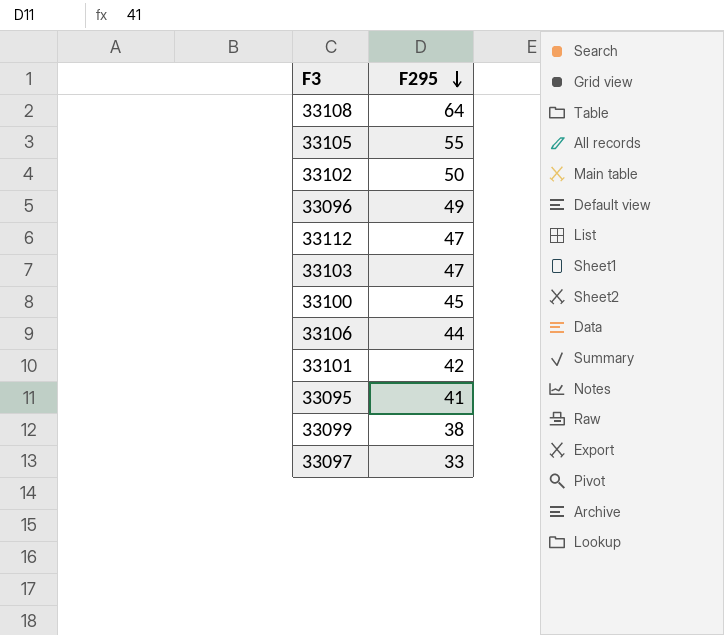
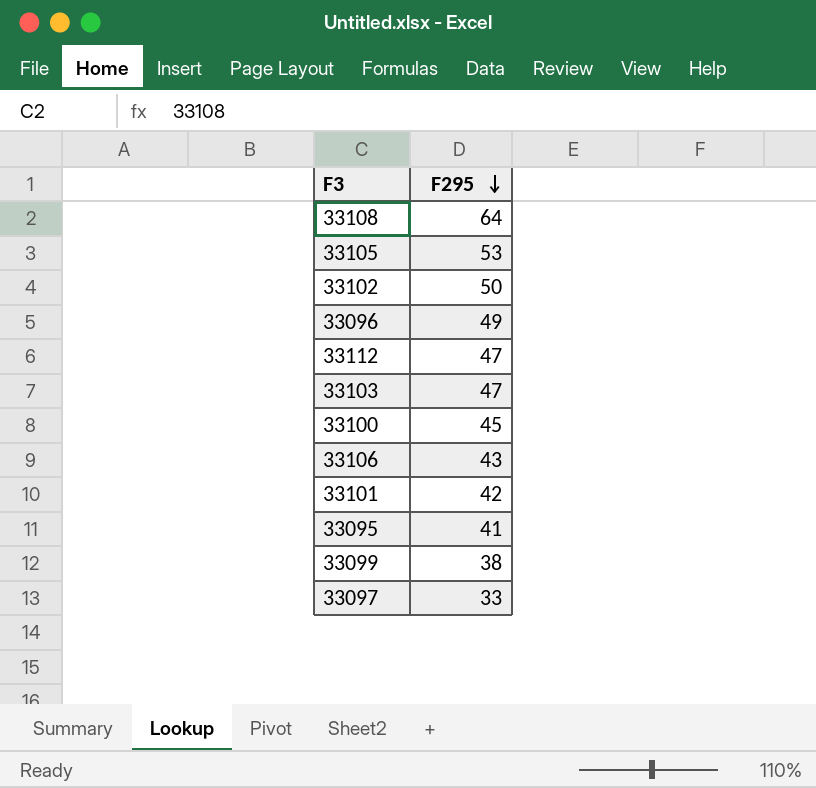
33105 | F295: 55 -> 53
33106 | F295: 44 -> 43

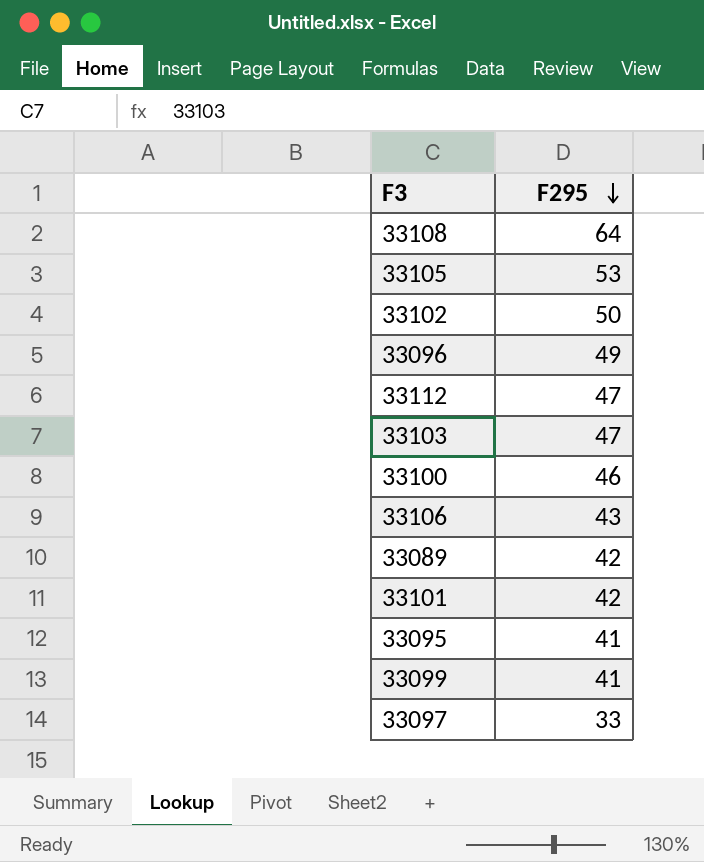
33100 | F295: 45 -> 46
row 33089: none -> 42
33099 | F295: 38 -> 41

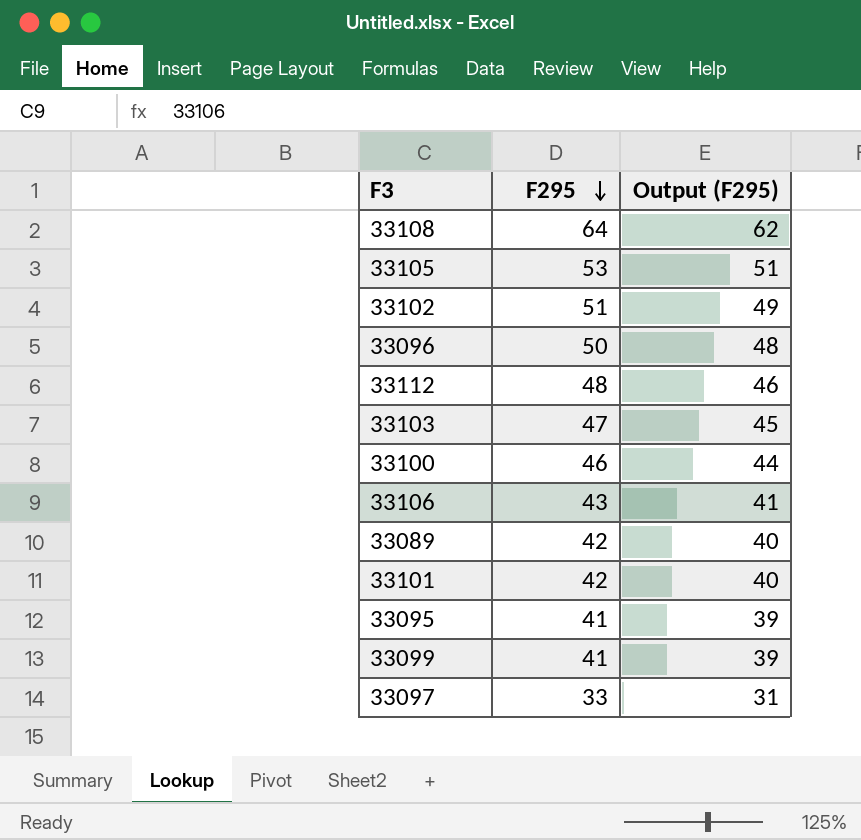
column Output (F295) | formula: none -> [F295] - 2
33102 | F295: 50 -> 51
33096 | F295: 49 -> 50
33112 | F295: 47 -> 48

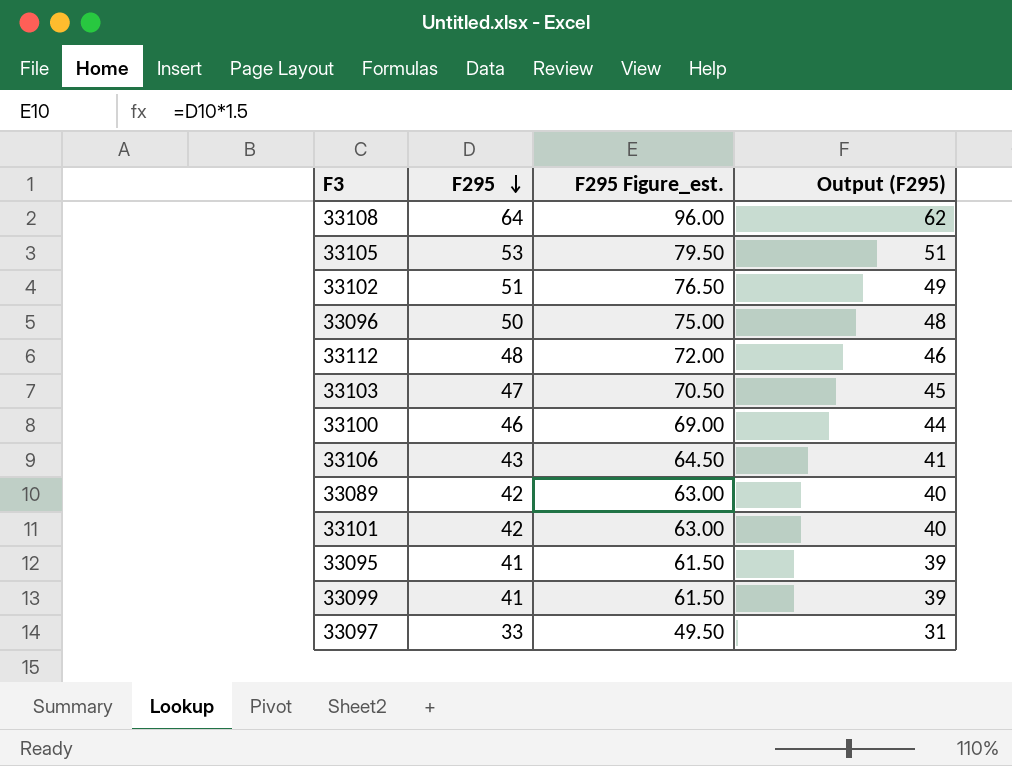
column F295 Figure_est. | formula: none -> [F295] * 1.5

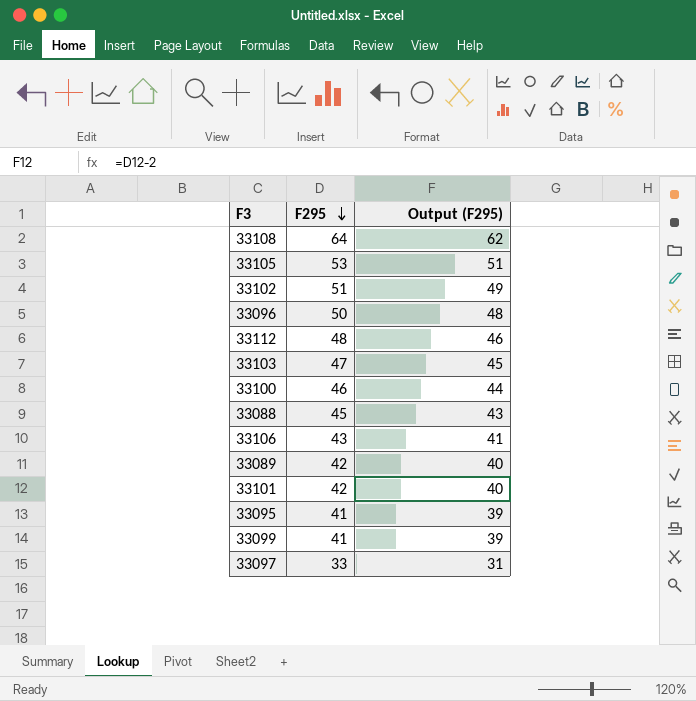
column F295 Figure_est. | formula: [F295] * 1.5 -> none
row 33088: none -> 45 | 43

